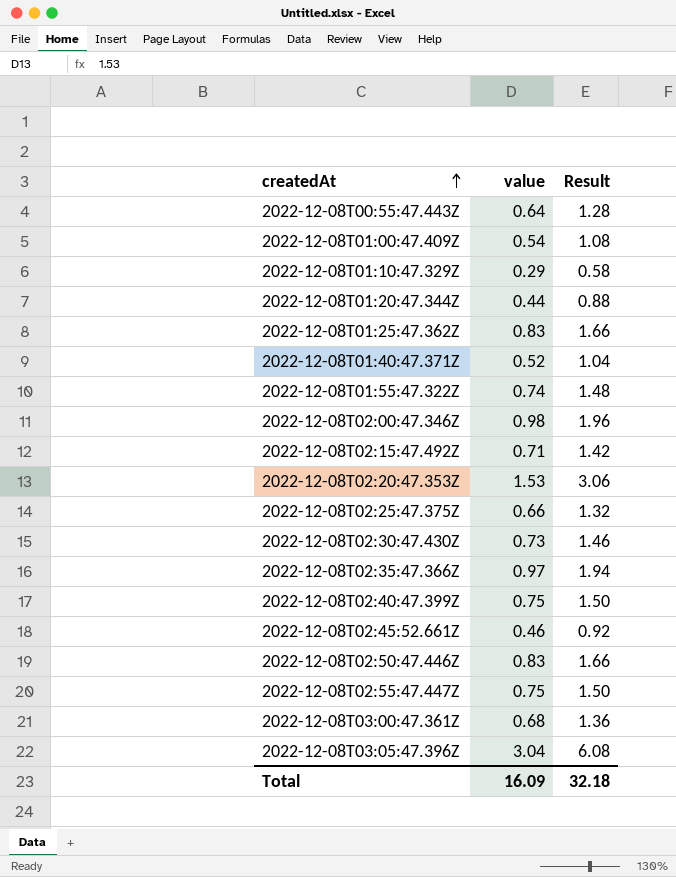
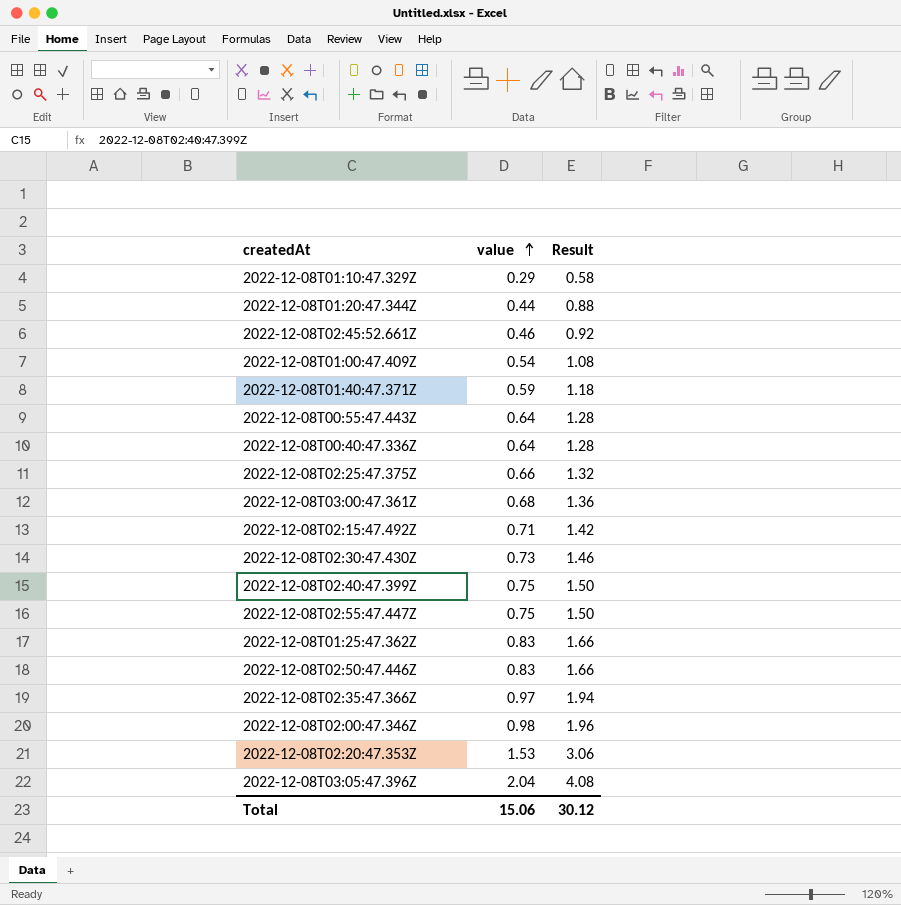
row order: createdAt ascending -> value ascending
row 2022-12-08T01:55:47.322Z: 0.74 | 1.48 -> none
2022-12-08T01:40:47.371Z | value: 0.52 -> 0.59
2022-12-08T01:40:47.371Z | Result: 1.04 -> 1.18
row 2022-12-08T00:40:47.336Z: none -> 0.64 | 1.28
2022-12-08T03:05:47.396Z | value: 3.04 -> 2.04
2022-12-08T03:05:47.396Z | Result: 6.08 -> 4.08
Total | value: 16.09 -> 15.06
Total | Result: 32.18 -> 30.12

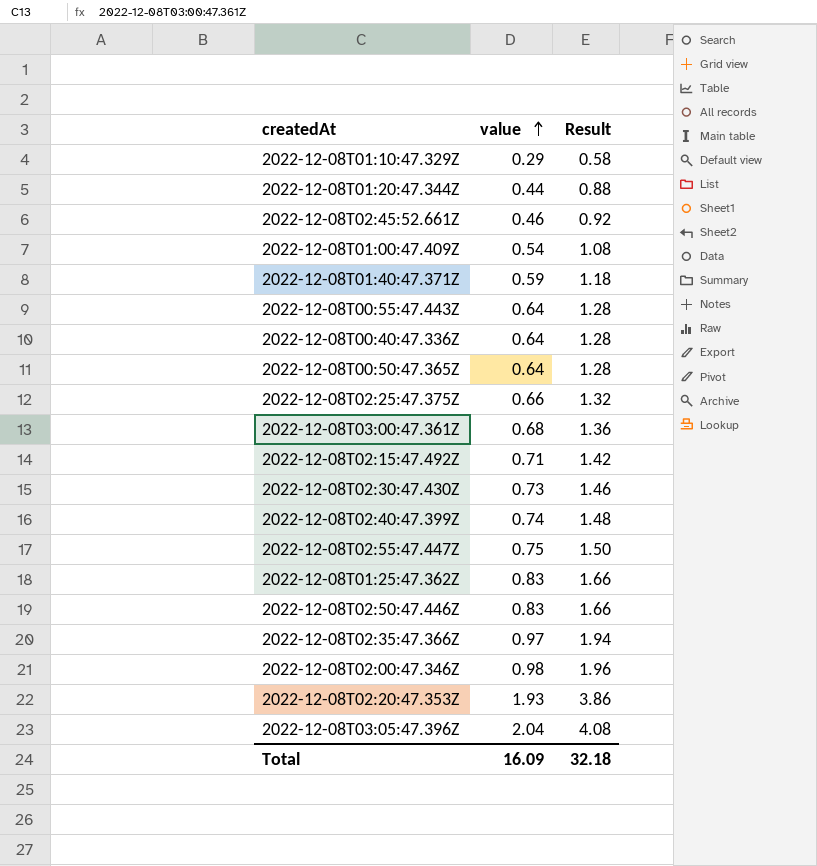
row 2022-12-08T00:50:47.365Z: none -> 0.64 | 1.28
2022-12-08T02:40:47.399Z | value: 0.75 -> 0.74
2022-12-08T02:40:47.399Z | Result: 1.50 -> 1.48
2022-12-08T02:20:47.353Z | value: 1.53 -> 1.93
2022-12-08T02:20:47.353Z | Result: 3.06 -> 3.86
Total | value: 15.06 -> 16.09
Total | Result: 30.12 -> 32.18

